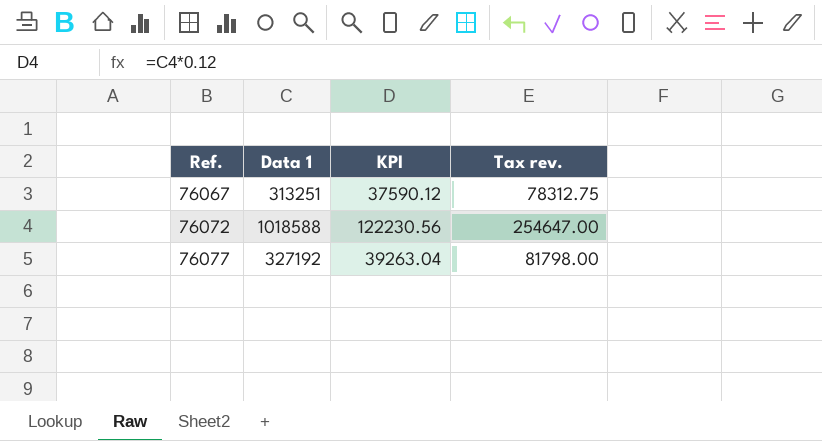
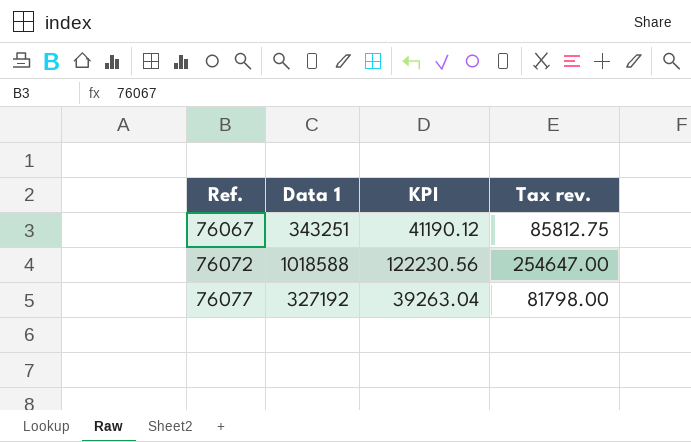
76067 | Data 1: 313251 -> 343251
76067 | KPI: 37590.12 -> 41190.12
76067 | Tax rev.: 78312.75 -> 85812.75

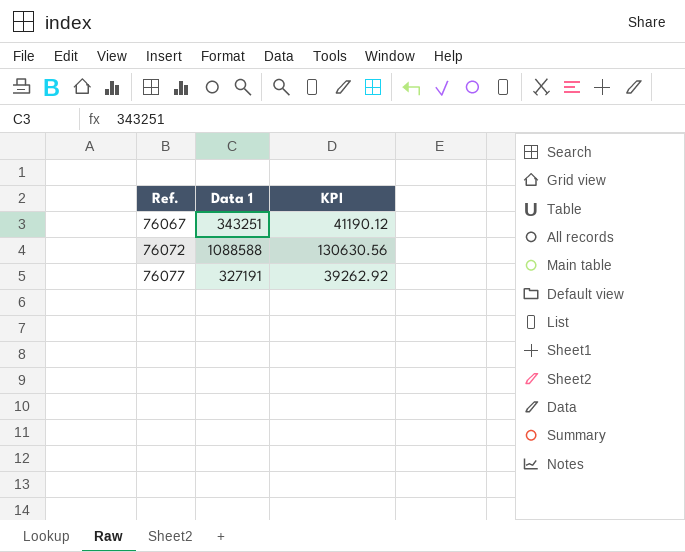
column Tax rev. | formula: [Data 1] * 0.25 -> none
76072 | Data 1: 1018588 -> 1088588
76072 | KPI: 122230.56 -> 130630.56
76077 | Data 1: 327192 -> 327191
76077 | KPI: 39263.04 -> 39262.92

